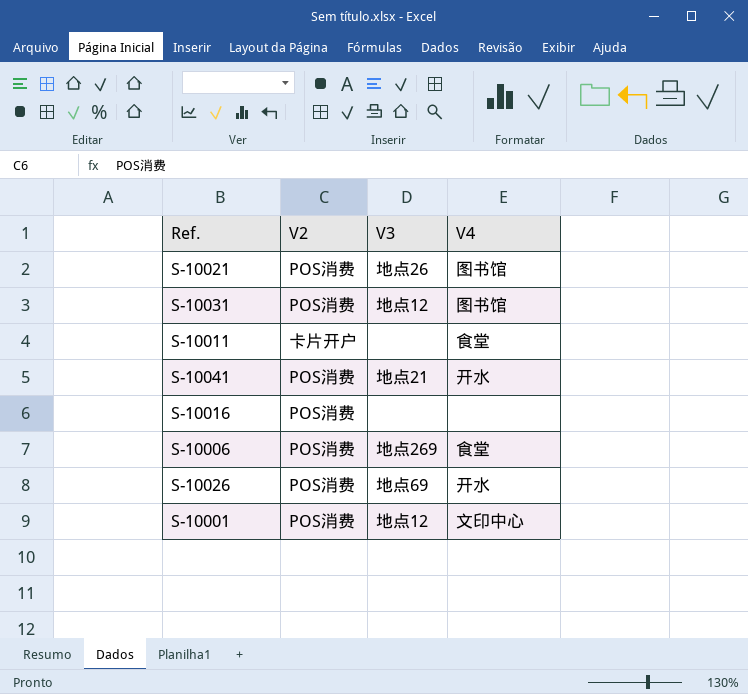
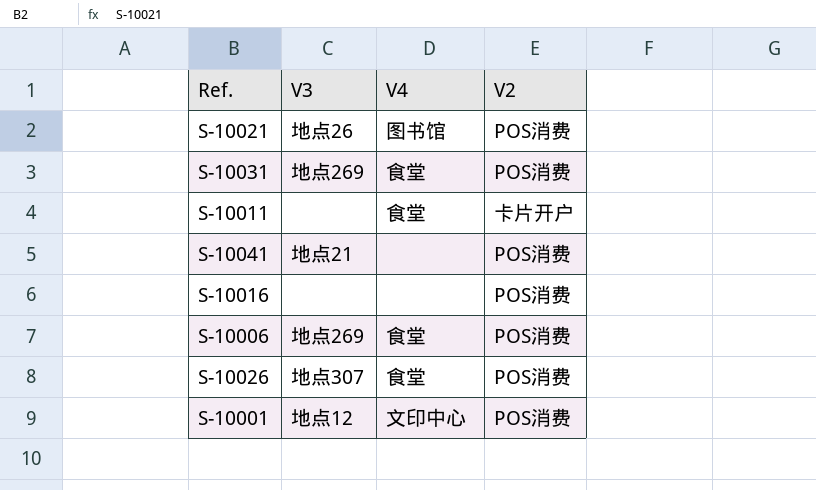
column V2 | position: 2 -> 4
S-10031 | V3: 地点12 -> 地点269
S-10031 | V4: 图书馆 -> 食堂
S-10041 | V4: 开水 -> none
S-10026 | V3: 地点69 -> 地点307
S-10026 | V4: 开水 -> 食堂

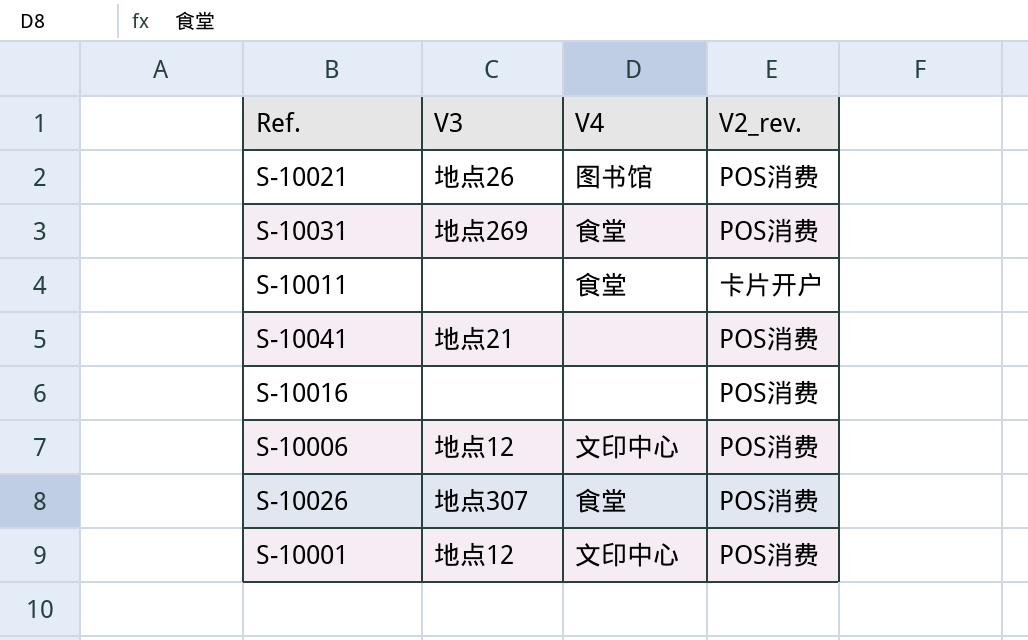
column name: V2 -> V2_rev.
S-10006 | V3: 地点269 -> 地点12
S-10006 | V4: 食堂 -> 文印中心

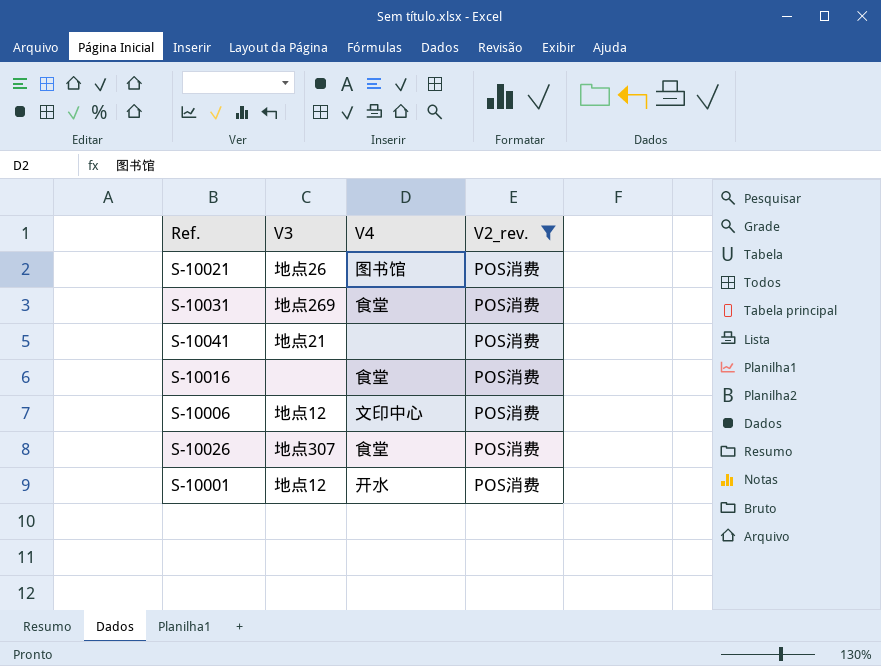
filter: none -> V2_rev. = POS消费
S-10016 | V4: none -> 食堂
S-10001 | V4: 文印中心 -> 开水

